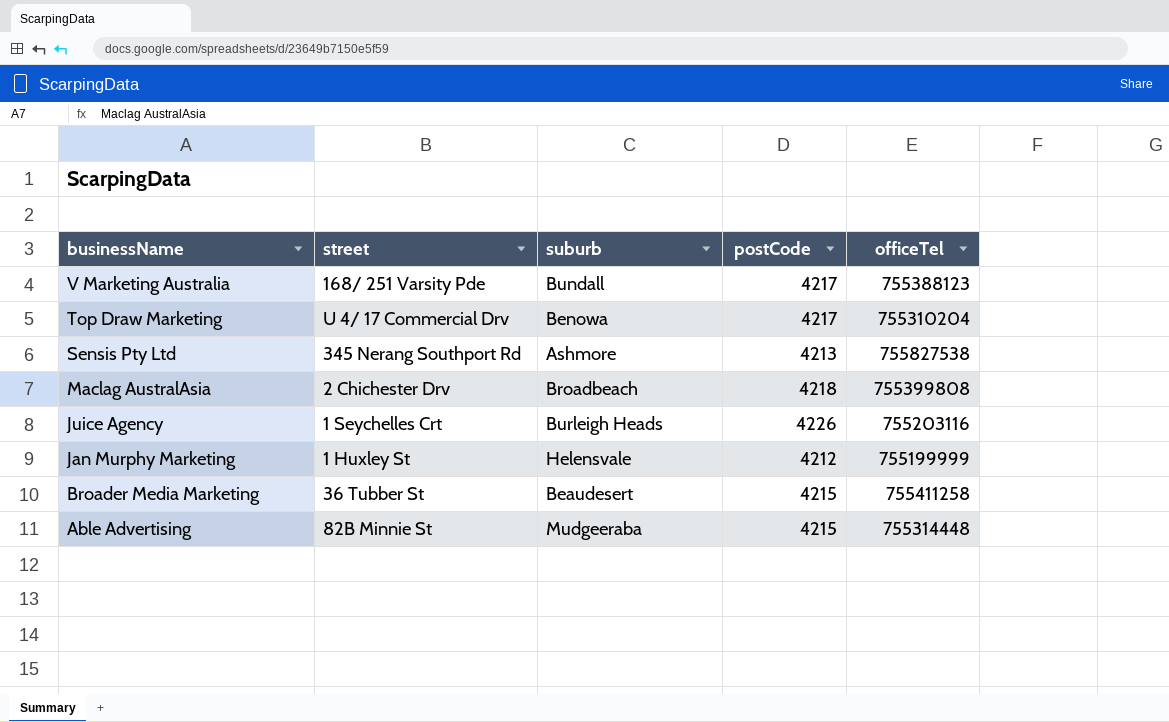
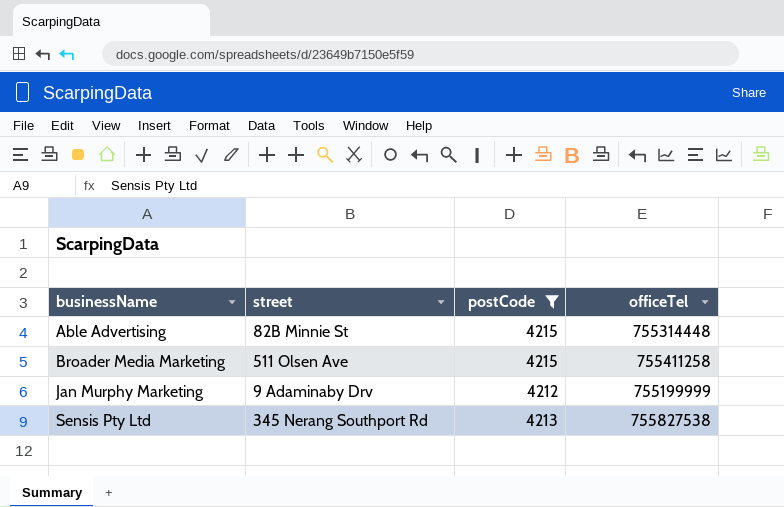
filter: none -> postCode <= 4215
row order: businessName descending -> businessName ascending
column suburb | position: 3 -> none
Broader Media Marketing | street: 36 Tubber St -> 511 Olsen Ave
Jan Murphy Marketing | street: 1 Huxley St -> 9 Adaminaby Drv

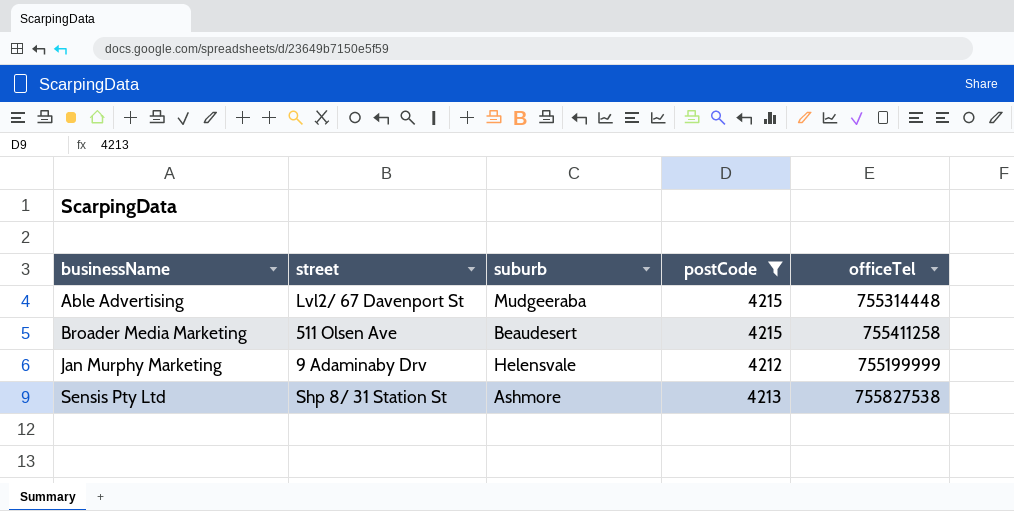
column suburb | position: none -> 3
Able Advertising | street: 82B Minnie St -> Lvl2/ 67 Davenport St
Sensis Pty Ltd | street: 345 Nerang Southport Rd -> Shp 8/ 31 Station St

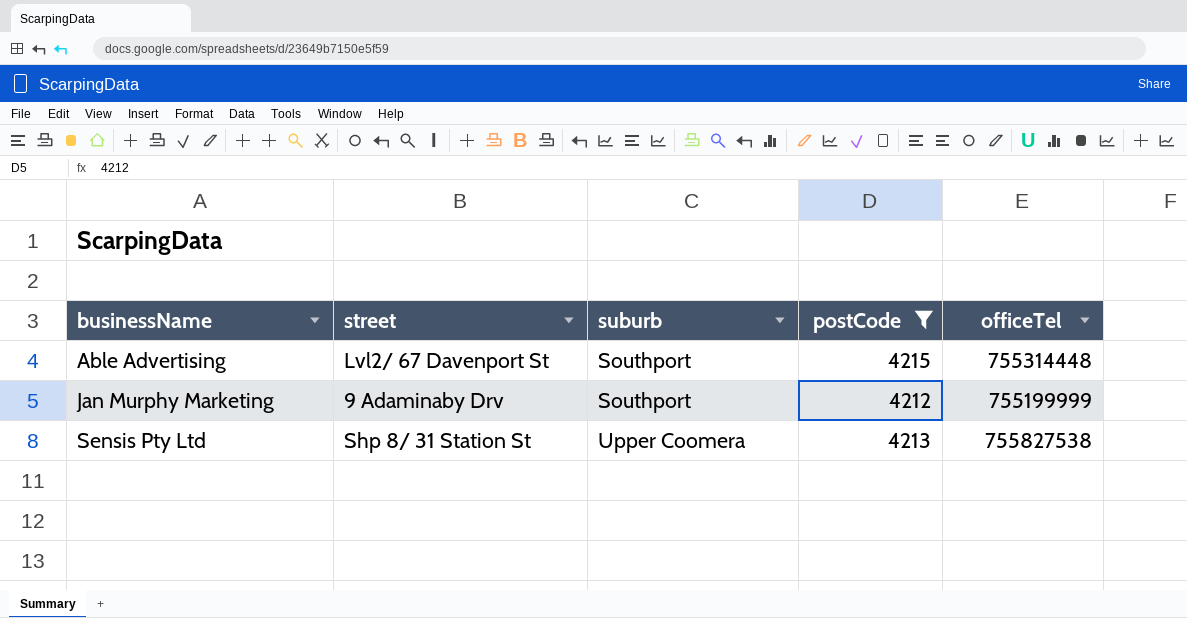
row Broader Media Marketing: 511 Olsen Ave | Beaudesert | 4215 | 755411258 -> none
Able Advertising | suburb: Mudgeeraba -> Southport
Jan Murphy Marketing | suburb: Helensvale -> Southport
Sensis Pty Ltd | suburb: Ashmore -> Upper Coomera

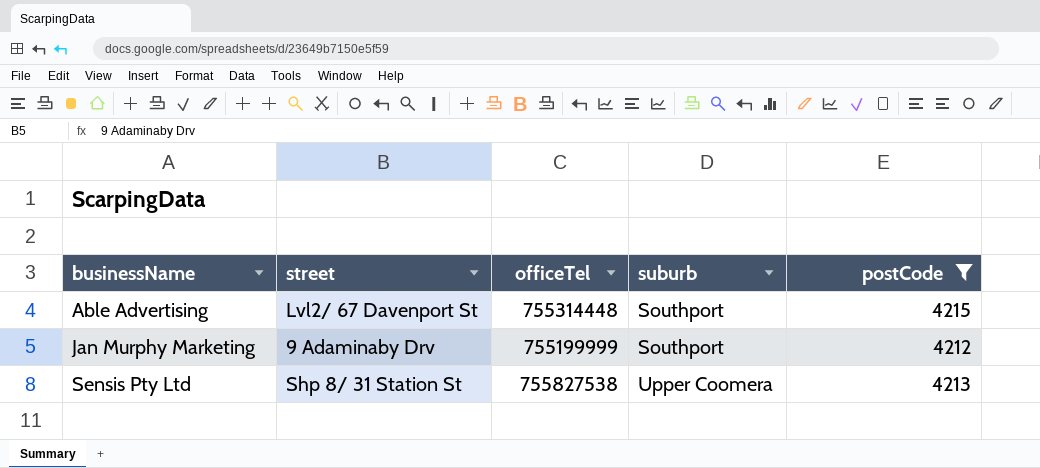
column officeTel | position: 5 -> 3

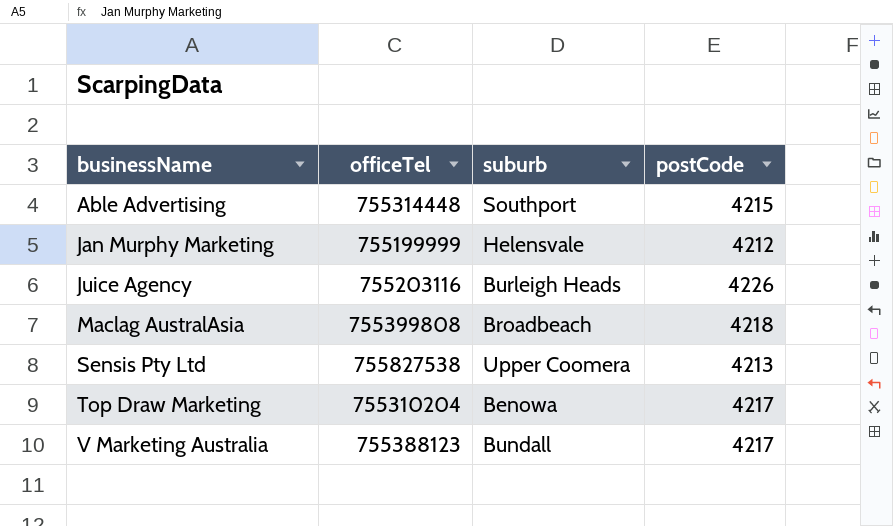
filter: postCode <= 4215 -> none
column street | position: 2 -> none
Jan Murphy Marketing | suburb: Southport -> Helensvale

